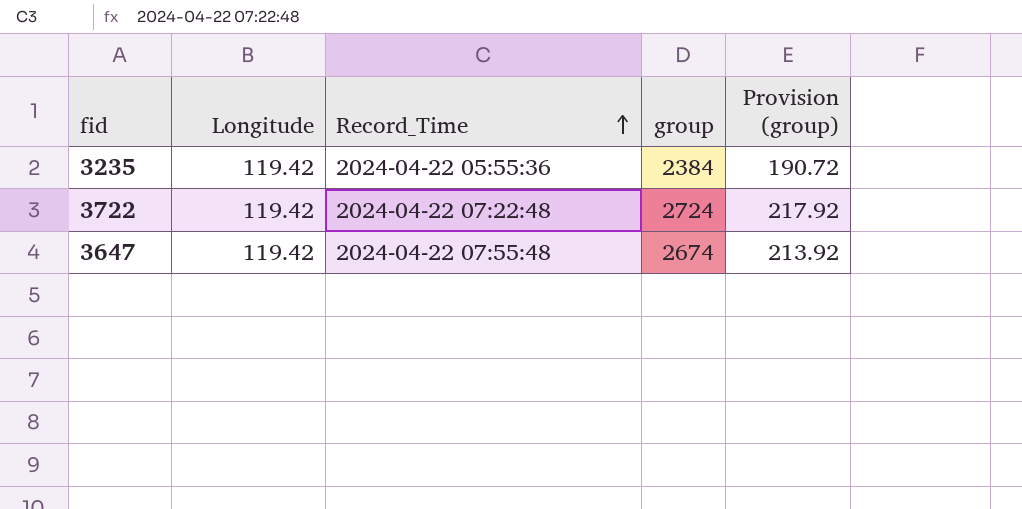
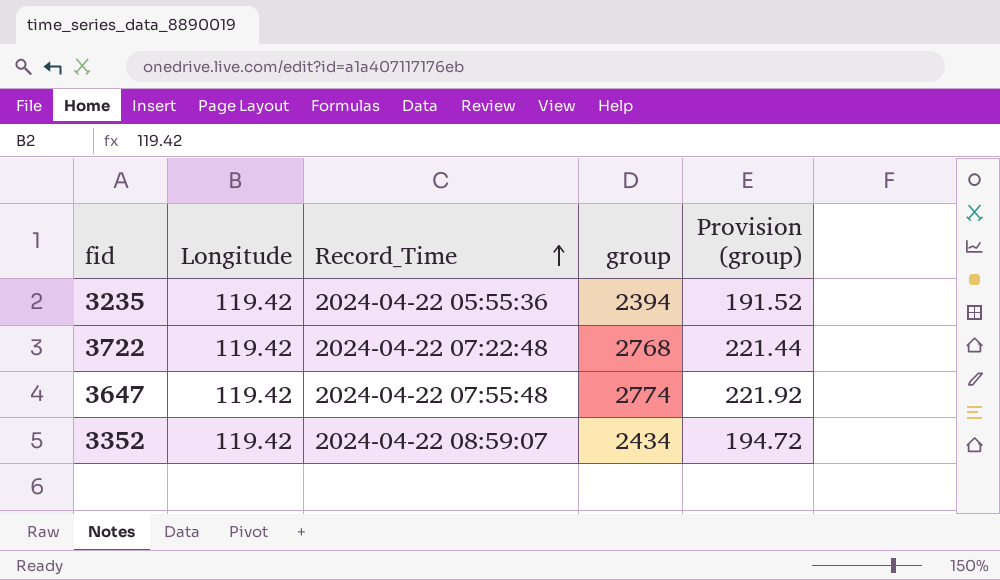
3235 | group: 2384 -> 2394
3235 | Provision (group): 190.72 -> 191.52
3722 | group: 2724 -> 2768
3722 | Provision (group): 217.92 -> 221.44
3647 | group: 2674 -> 2774
3647 | Provision (group): 213.92 -> 221.92
row 3352: none -> 119.42 | 2024-04-22 08:59:07 | 2434 | 194.72

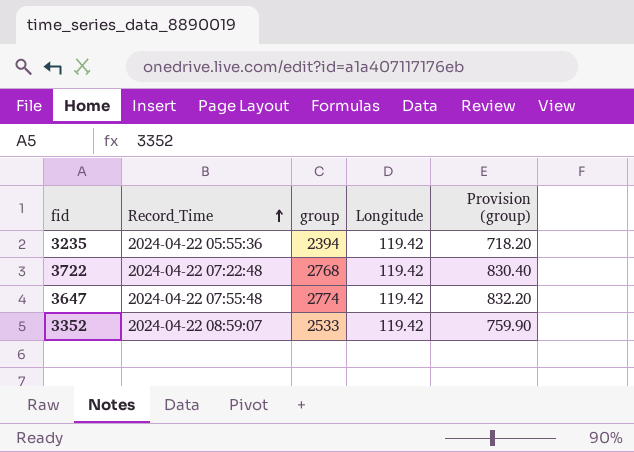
column Longitude | position: 2 -> 4
column Provision (group) | formula: [group] * 0.08 -> [group] * 0.3
3352 | group: 2434 -> 2533

